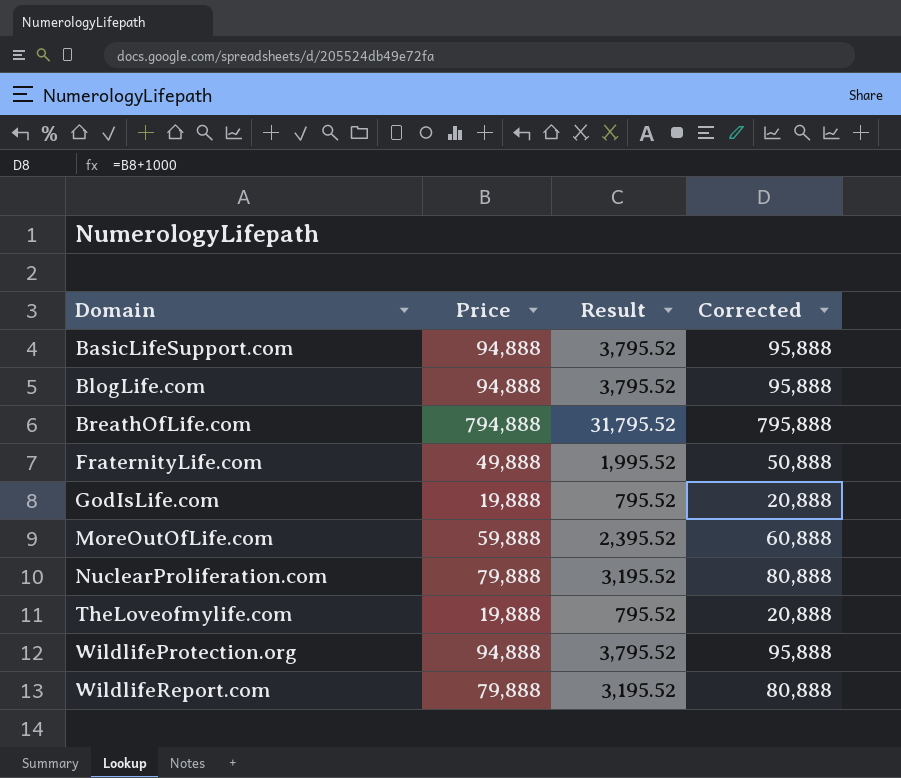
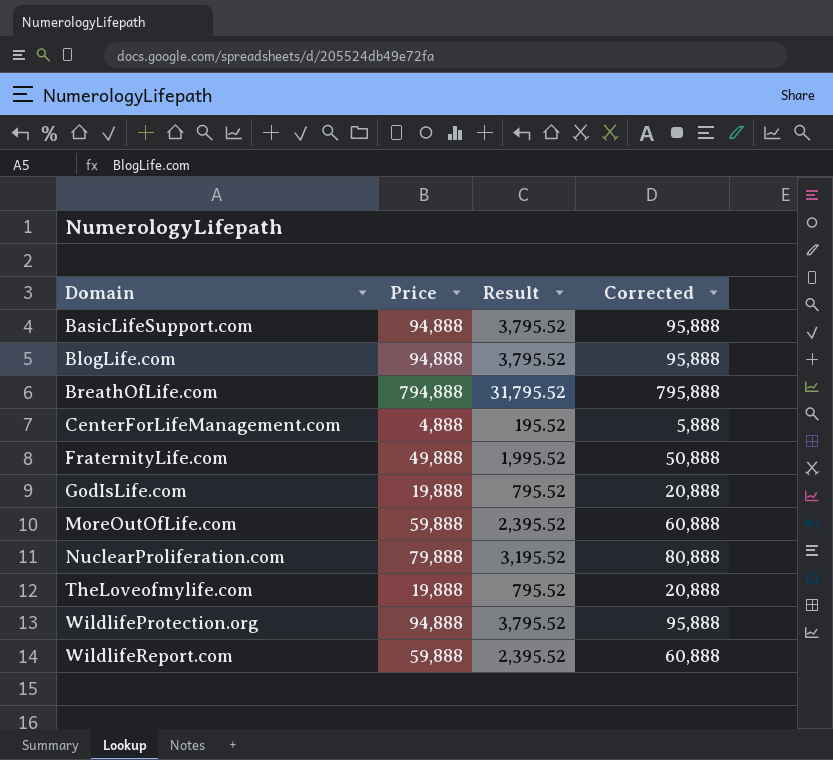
row CenterForLifeManagement.com: none -> 4,888 | 195.52 | 5,888
WildlifeReport.com | Price: 79,888 -> 59,888
WildlifeReport.com | Result: 3,195.52 -> 2,395.52
WildlifeReport.com | Corrected: 80,888 -> 60,888

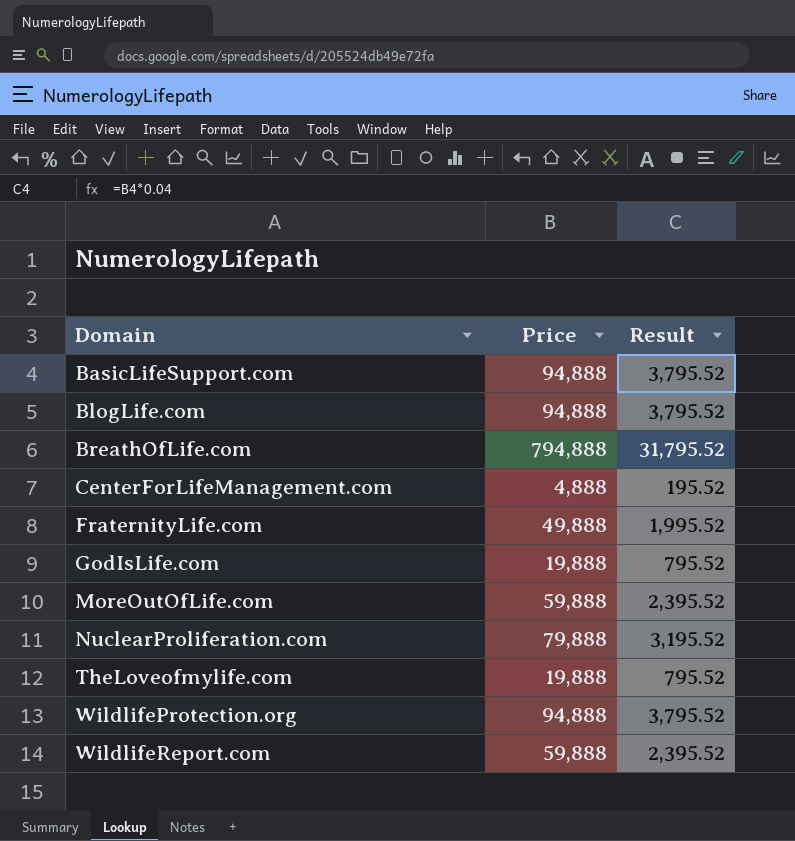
column Corrected | formula: [Price] + 1000 -> none

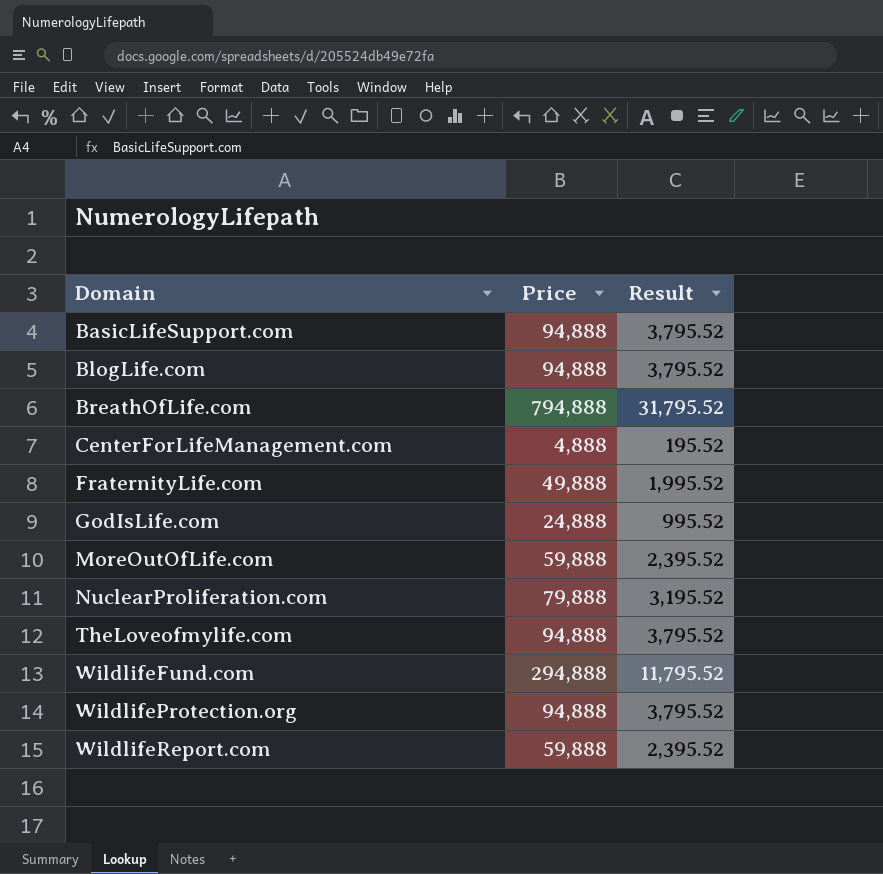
GodIsLife.com | Price: 19,888 -> 24,888
GodIsLife.com | Result: 795.52 -> 995.52
TheLoveofmylife.com | Price: 19,888 -> 94,888
TheLoveofmylife.com | Result: 795.52 -> 3,795.52
row WildlifeFund.com: none -> 294,888 | 11,795.52

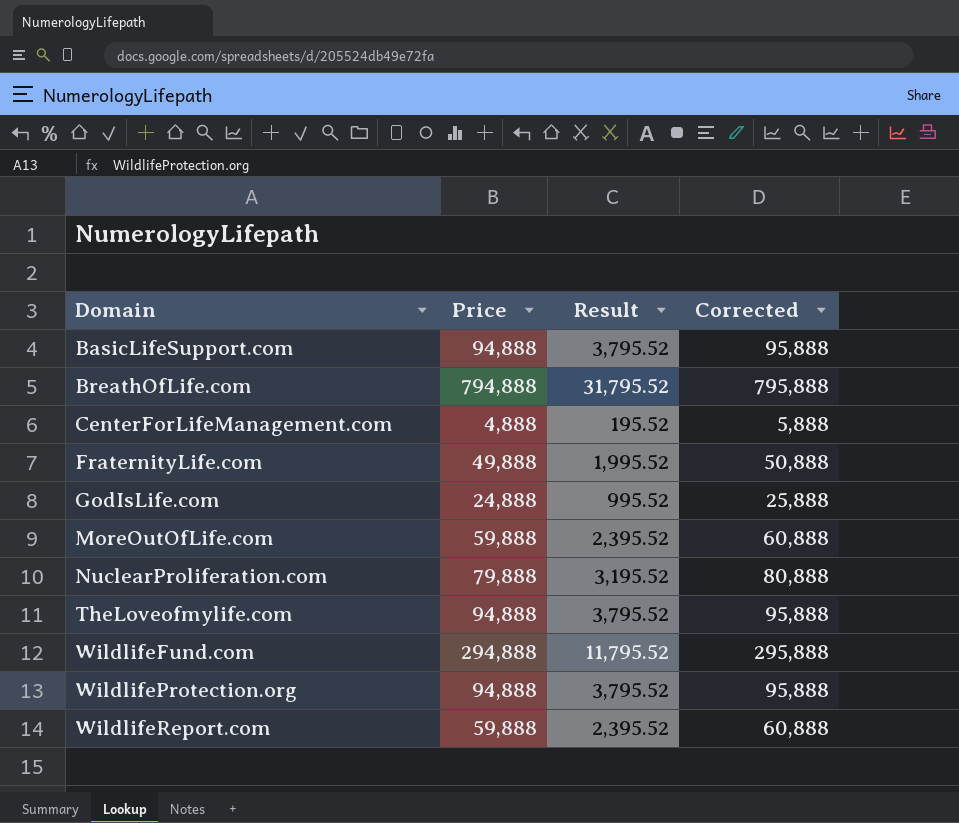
column Corrected | formula: none -> [Price] + 1000
row BlogLife.com: 94,888 | 3,795.52 -> none

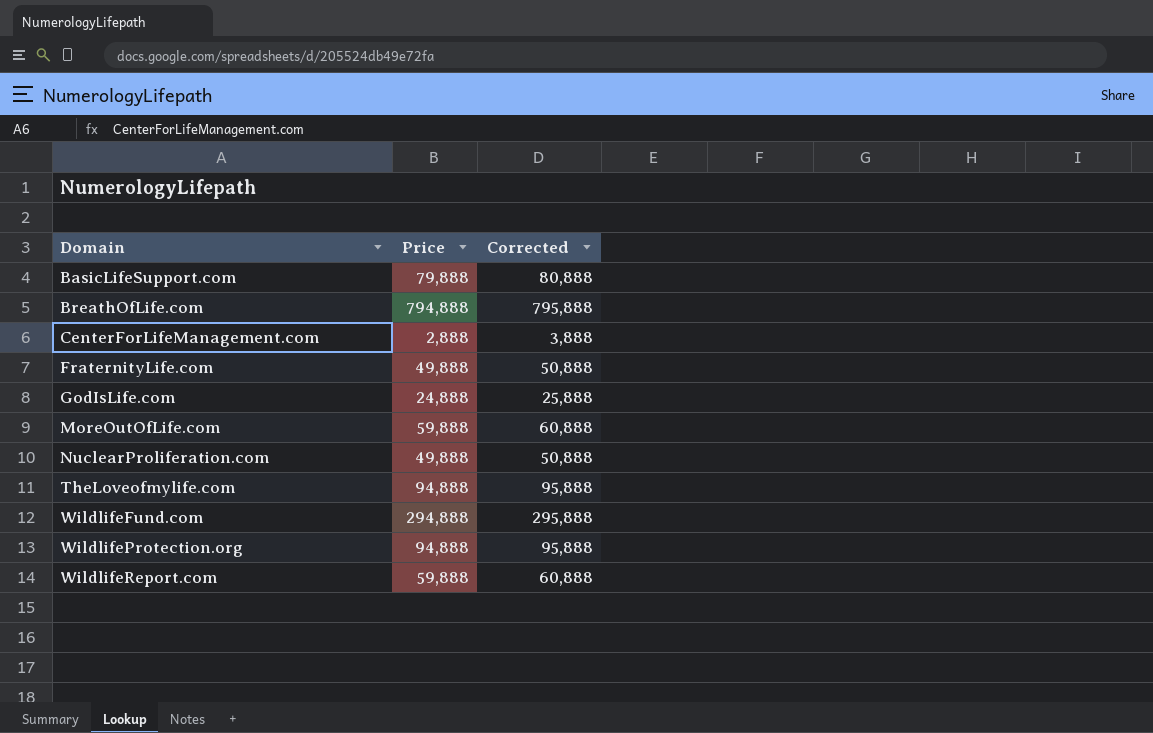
column Result | formula: [Price] * 0.04 -> none
BasicLifeSupport.com | Price: 94,888 -> 79,888
BasicLifeSupport.com | Corrected: 95,888 -> 80,888
CenterForLifeManagement.com | Price: 4,888 -> 2,888
CenterForLifeManagement.com | Corrected: 5,888 -> 3,888
NuclearProliferation.com | Price: 79,888 -> 49,888
NuclearProliferation.com | Corrected: 80,888 -> 50,888

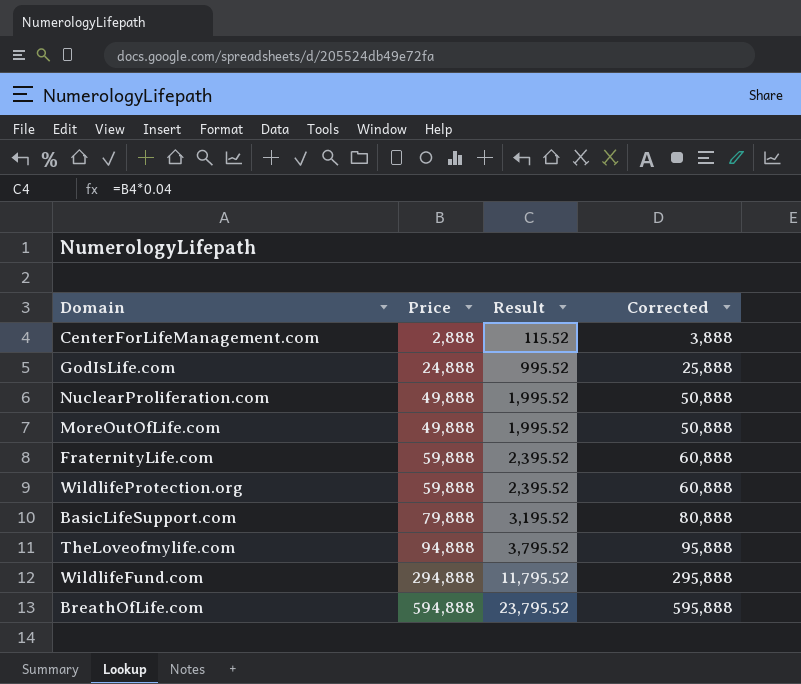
row order: Domain ascending -> Price ascending
column Result | formula: none -> [Price] * 0.04
row WildlifeReport.com: 59,888 | 60,888 -> none
MoreOutOfLife.com | Price: 59,888 -> 49,888
MoreOutOfLife.com | Corrected: 60,888 -> 50,888
FraternityLife.com | Price: 49,888 -> 59,888
FraternityLife.com | Corrected: 50,888 -> 60,888
WildlifeProtection.org | Price: 94,888 -> 59,888
WildlifeProtection.org | Corrected: 95,888 -> 60,888
BreathOfLife.com | Price: 794,888 -> 594,888
BreathOfLife.com | Corrected: 795,888 -> 595,888

